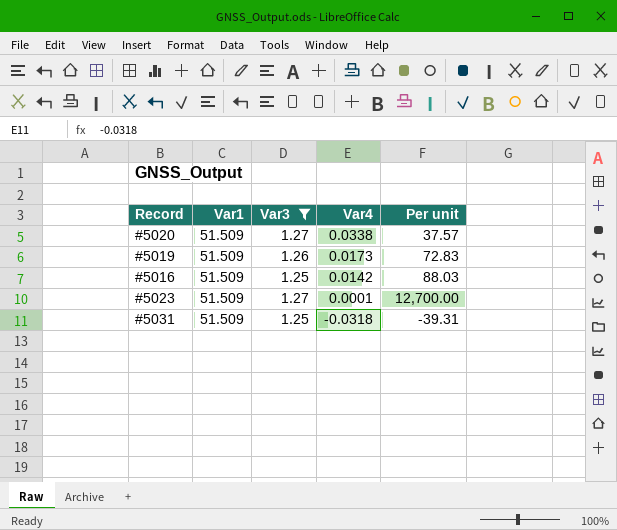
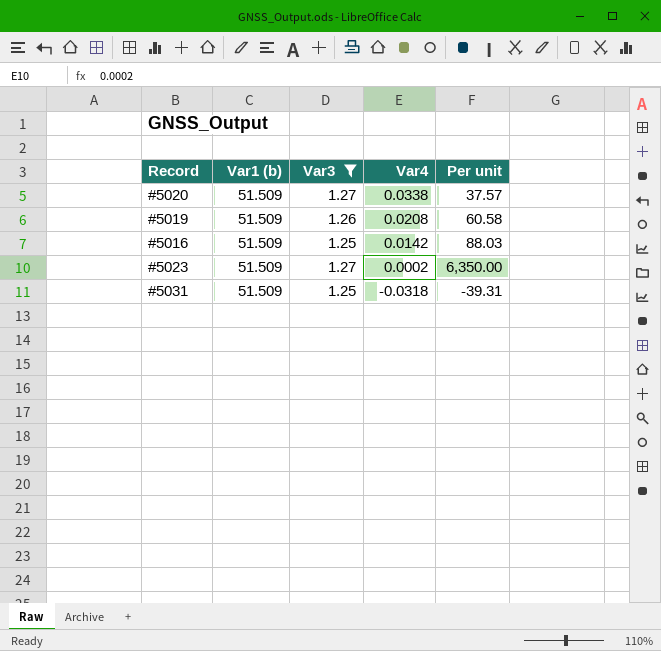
column name: Var1 -> Var1 (b)
#5019 | Var4: 0.0173 -> 0.0208
#5019 | Per unit: 72.83 -> 60.58
#5023 | Var4: 0.0001 -> 0.0002
#5023 | Per unit: 12,700.00 -> 6,350.00

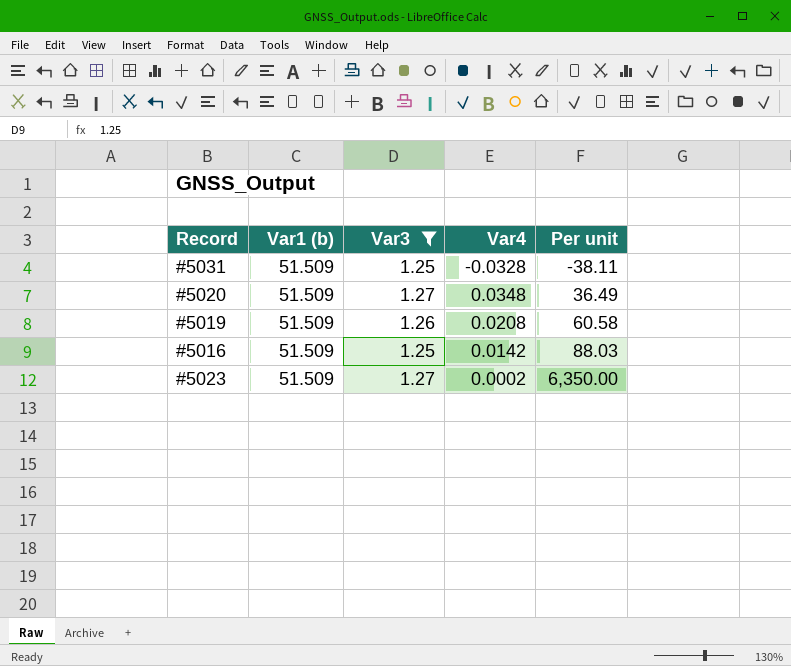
row order: Var4 descending -> Per unit ascending
#5031 | Var4: -0.0318 -> -0.0328
#5031 | Per unit: -39.31 -> -38.11
#5020 | Var4: 0.0338 -> 0.0348
#5020 | Per unit: 37.57 -> 36.49

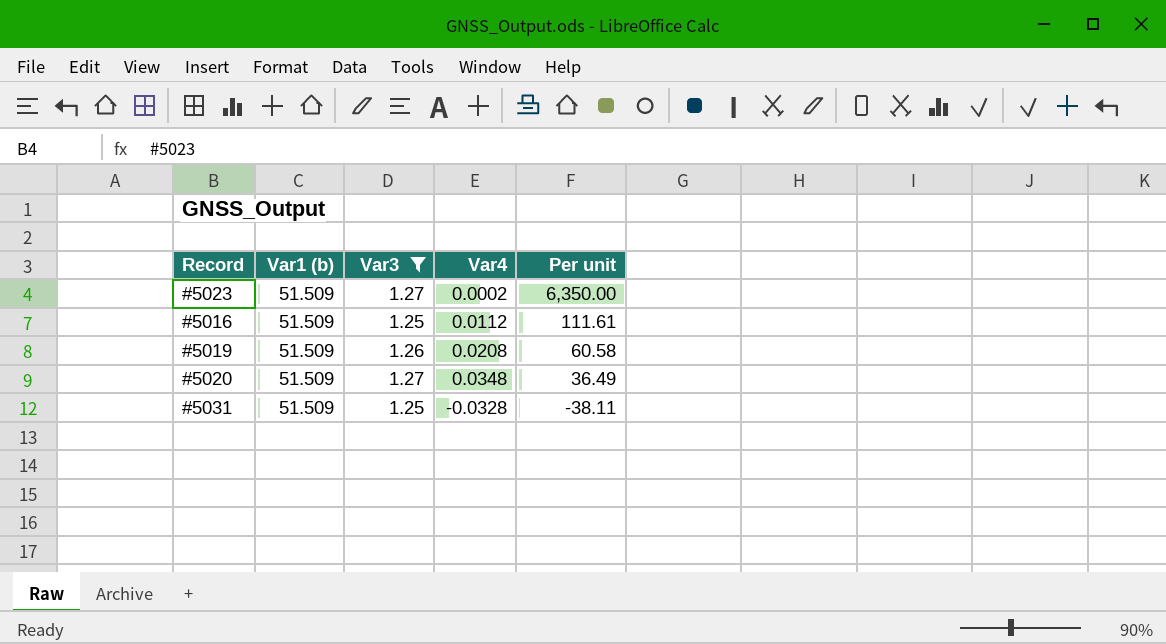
row order: Per unit ascending -> Per unit descending
#5016 | Var4: 0.0142 -> 0.0112
#5016 | Per unit: 88.03 -> 111.61

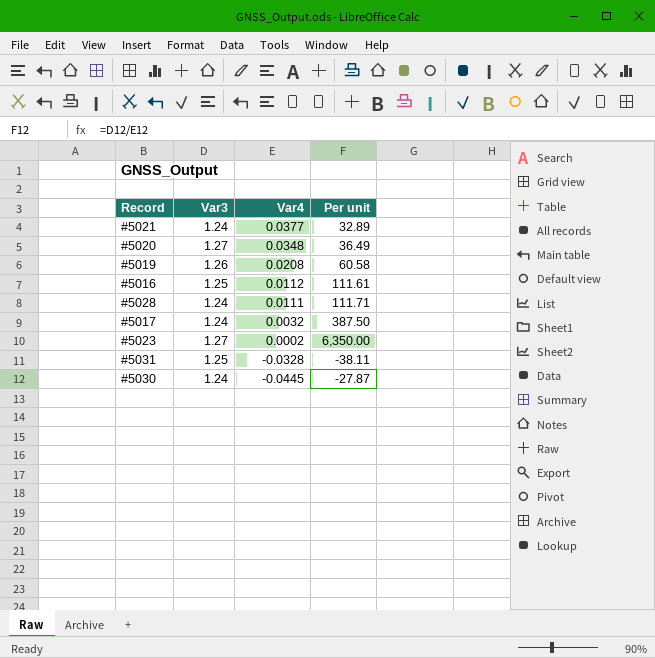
filter: Var3 != 1.24 -> none
row order: Per unit descending -> Var4 descending
column Var1 (b) | position: 2 -> none

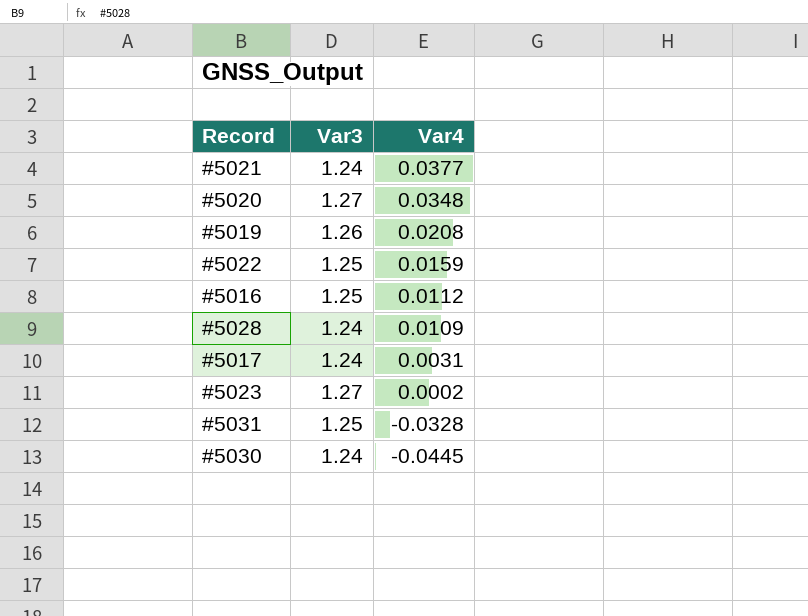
column Per unit | formula: [Var3] / [Var4] -> none
row #5022: none -> 1.25 | 0.0159
#5028 | Var4: 0.0111 -> 0.0109
#5017 | Var4: 0.0032 -> 0.0031

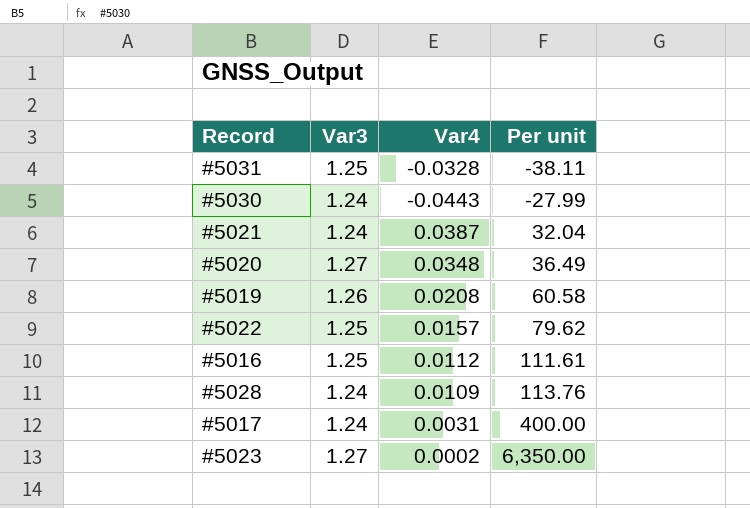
row order: Var4 descending -> Per unit ascending
column Per unit | formula: none -> [Var3] / [Var4]
#5030 | Var4: -0.0445 -> -0.0443
#5021 | Var4: 0.0377 -> 0.0387
#5022 | Var4: 0.0159 -> 0.0157

